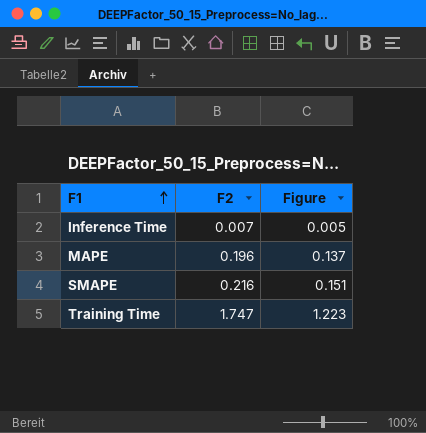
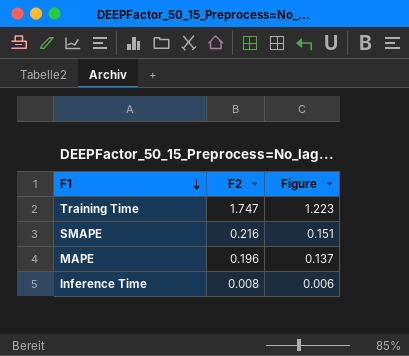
row order: F1 ascending -> F1 descending
Inference Time | F2: 0.007 -> 0.008
Inference Time | Figure: 0.005 -> 0.006

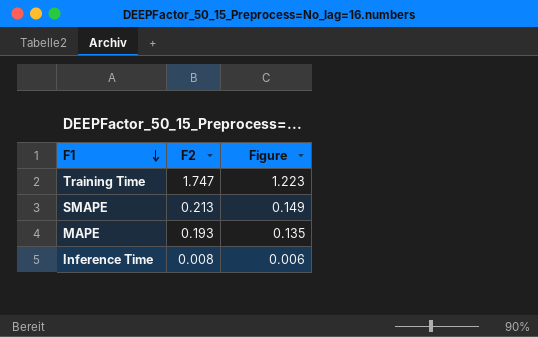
SMAPE | F2: 0.216 -> 0.213
SMAPE | Figure: 0.151 -> 0.149
MAPE | F2: 0.196 -> 0.193
MAPE | Figure: 0.137 -> 0.135

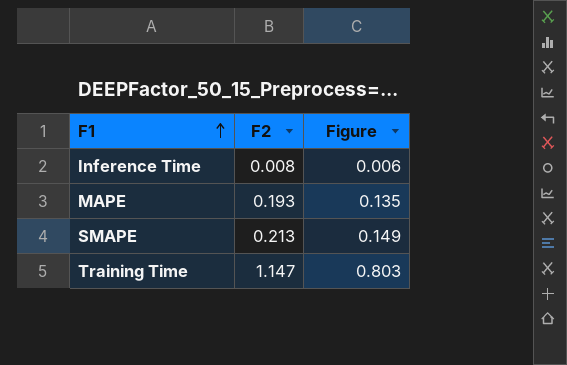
row order: F1 descending -> F1 ascending
Training Time | F2: 1.747 -> 1.147
Training Time | Figure: 1.223 -> 0.803

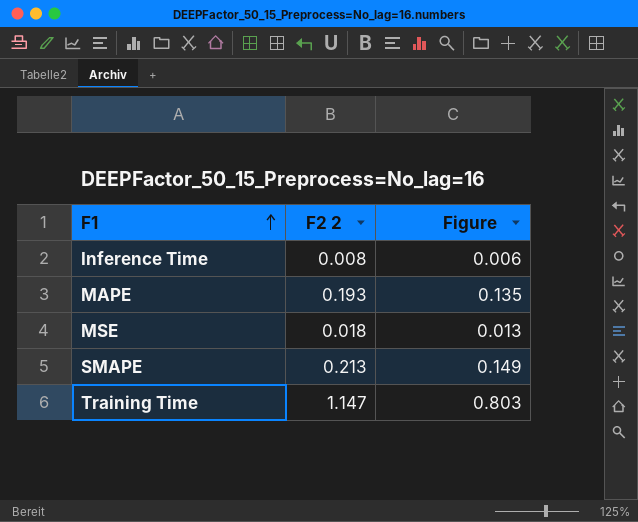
column name: F2 -> F2 2
row MSE: none -> 0.018 | 0.013

